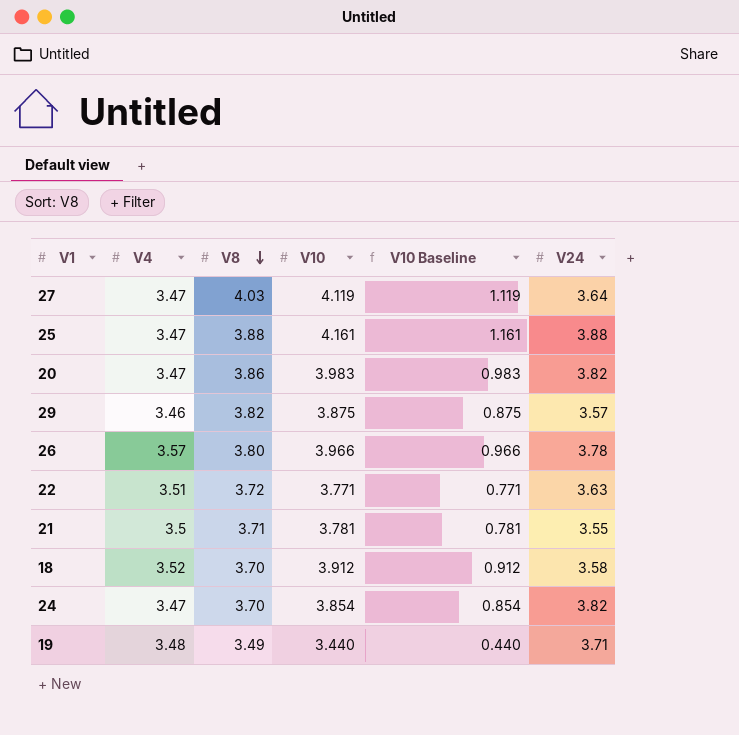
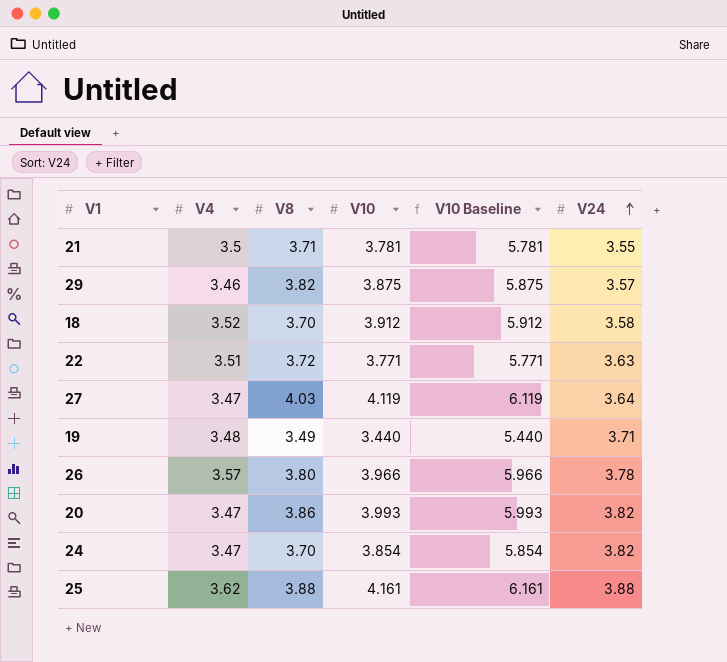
row order: V8 descending -> V24 ascending
column V10 Baseline | formula: [V10] - 3 -> [V10] + 2
20 | V10: 3.983 -> 3.993
25 | V4: 3.47 -> 3.62

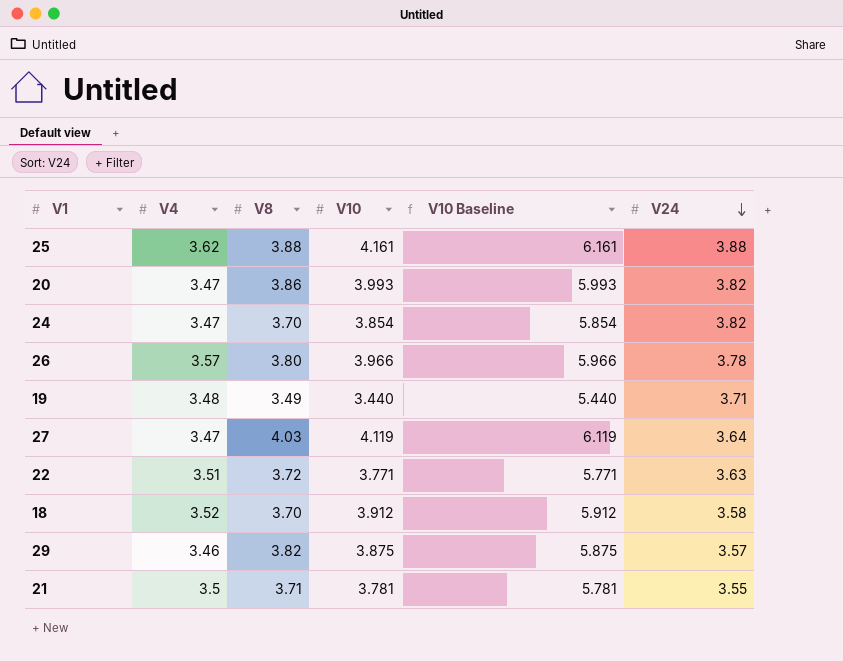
row order: V24 ascending -> V24 descending

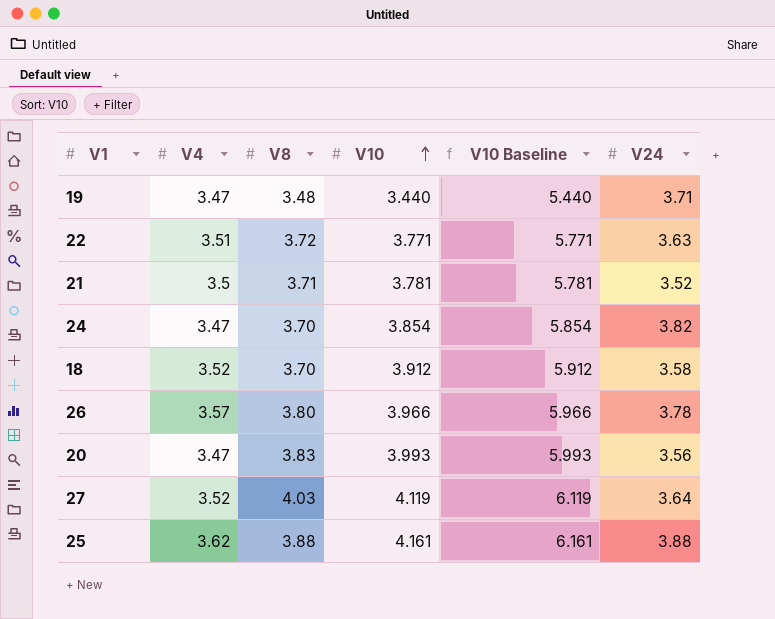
row order: V24 descending -> V10 ascending
row 29: 3.46 | 3.82 | 3.875 | 5.875 | 3.57 -> none
19 | V4: 3.48 -> 3.47
19 | V8: 3.49 -> 3.48
21 | V24: 3.55 -> 3.52
20 | V8: 3.86 -> 3.83
20 | V24: 3.82 -> 3.56
27 | V4: 3.47 -> 3.52

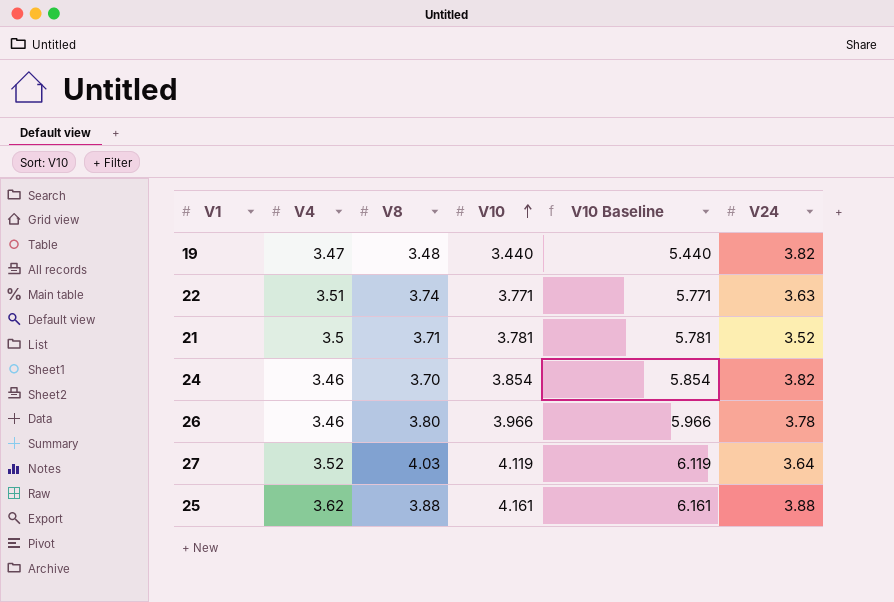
row 18: 3.52 | 3.70 | 3.912 | 5.912 | 3.58 -> none
row 20: 3.47 | 3.83 | 3.993 | 5.993 | 3.56 -> none
19 | V24: 3.71 -> 3.82
22 | V8: 3.72 -> 3.74
24 | V4: 3.47 -> 3.46
26 | V4: 3.57 -> 3.46

